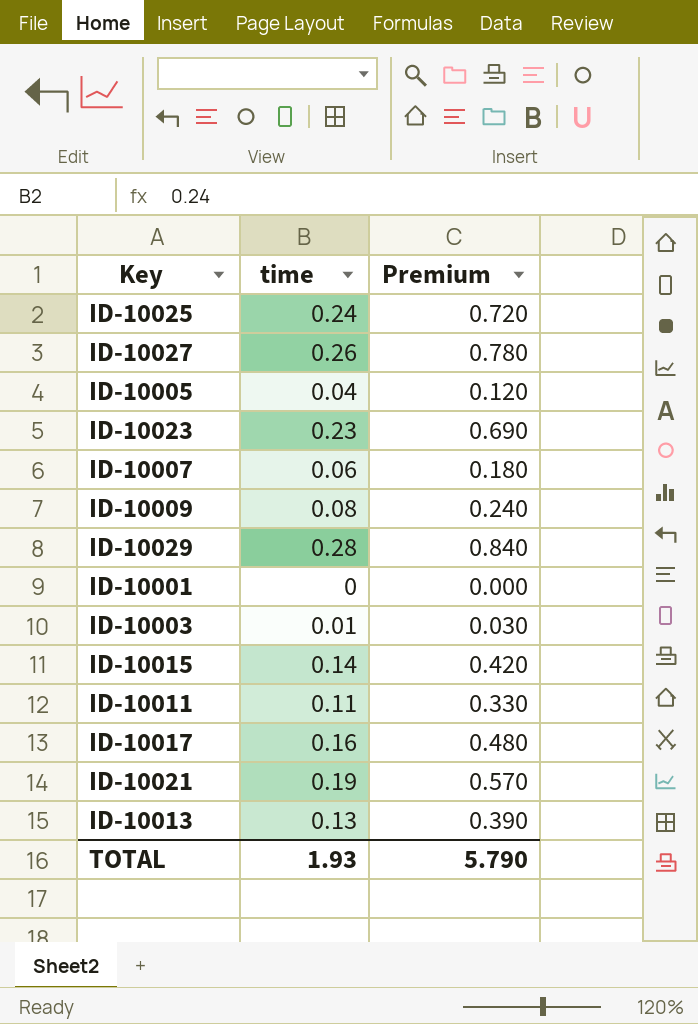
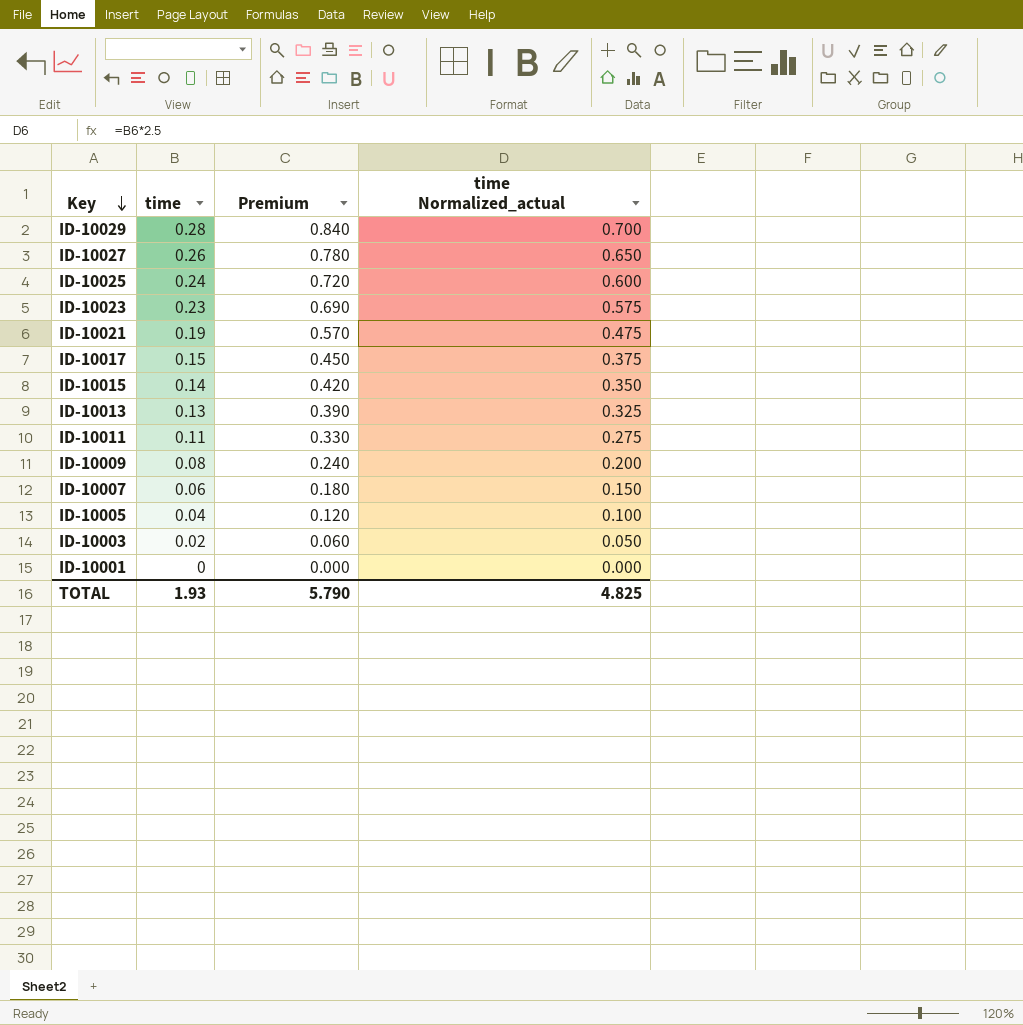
row order: none -> Key descending
column time Normalized_actual | formula: none -> [time] * 2.5
ID-10017 | time: 0.16 -> 0.15
ID-10017 | Premium: 0.480 -> 0.450
ID-10003 | time: 0.01 -> 0.02
ID-10003 | Premium: 0.030 -> 0.060

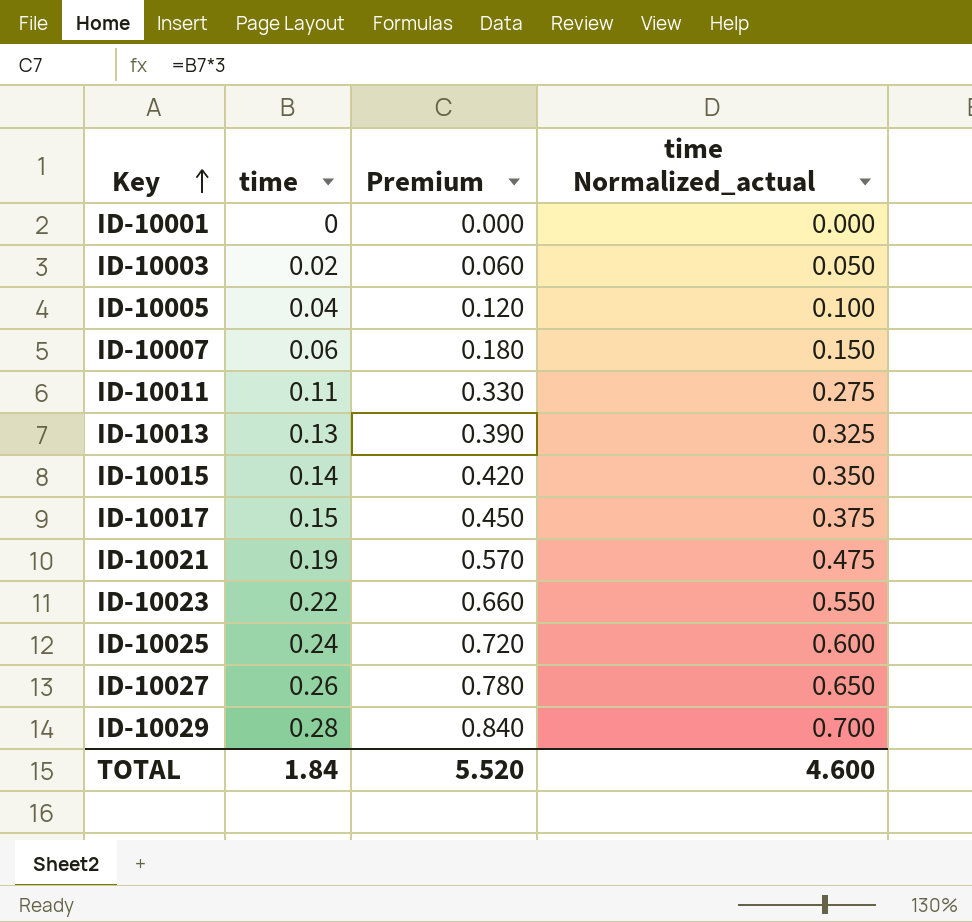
row order: Key descending -> Key ascending
row ID-10009: 0.08 | 0.240 | 0.200 -> none
ID-10023 | time: 0.23 -> 0.22
ID-10023 | Premium: 0.690 -> 0.660
ID-10023 | time Normalized_actual: 0.575 -> 0.550
TOTAL | time: 1.93 -> 1.84
TOTAL | Premium: 5.790 -> 5.520
TOTAL | time Normalized_actual: 4.825 -> 4.600

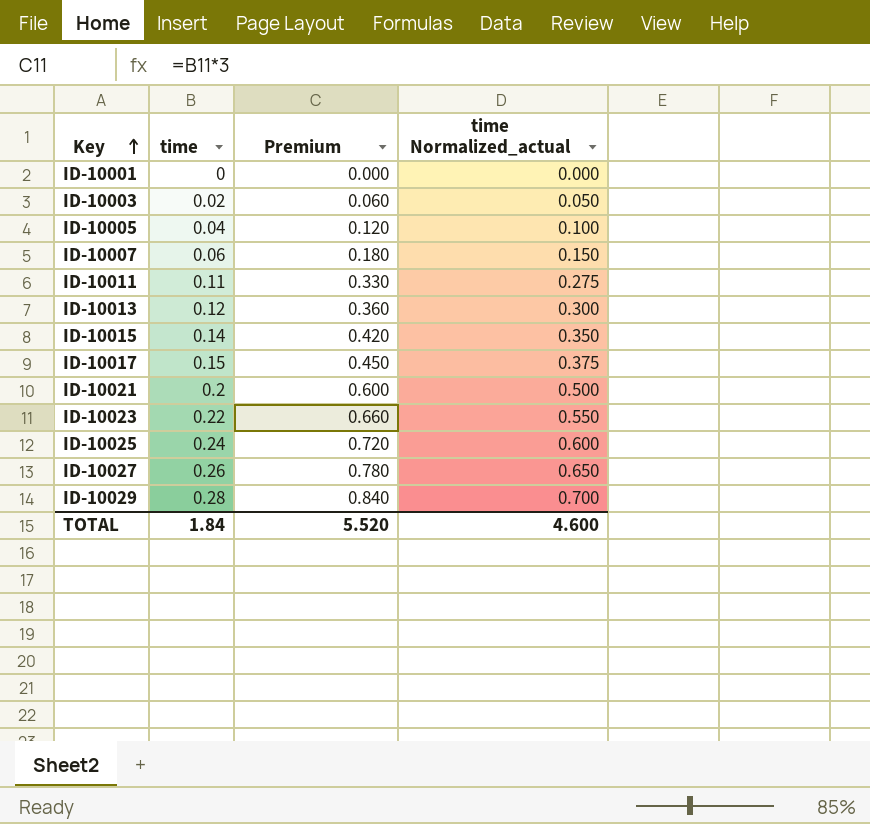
ID-10013 | time: 0.13 -> 0.12
ID-10013 | Premium: 0.390 -> 0.360
ID-10013 | time Normalized_actual: 0.325 -> 0.300
ID-10021 | time: 0.19 -> 0.2
ID-10021 | Premium: 0.570 -> 0.600
ID-10021 | time Normalized_actual: 0.475 -> 0.500

